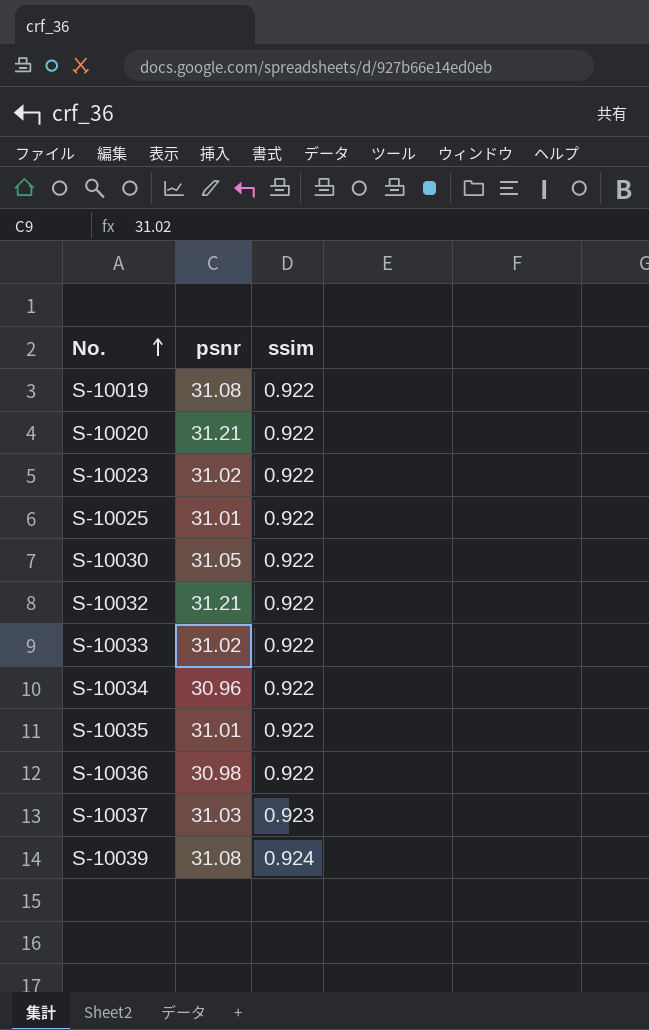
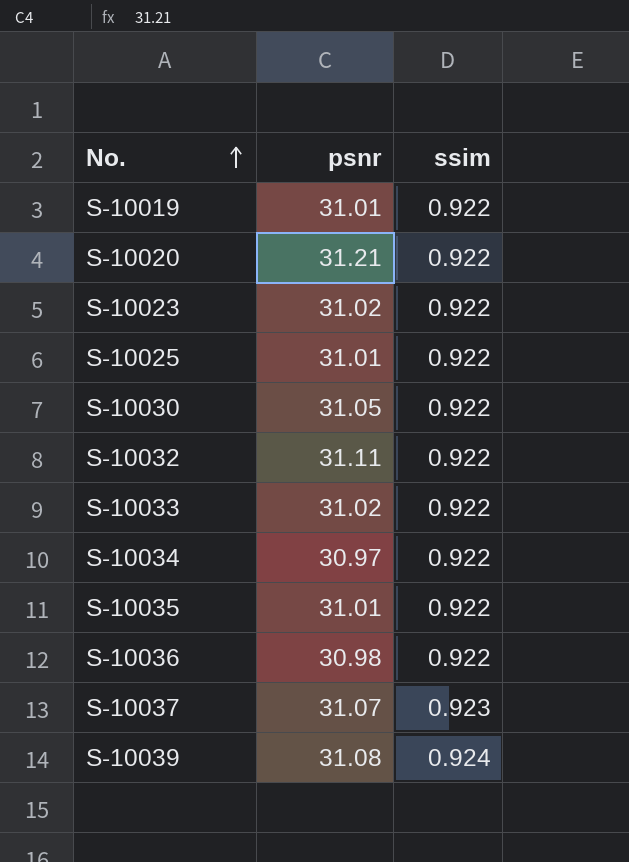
S-10019 | psnr: 31.08 -> 31.01
S-10032 | psnr: 31.21 -> 31.11
S-10034 | psnr: 30.96 -> 30.97
S-10037 | psnr: 31.03 -> 31.07

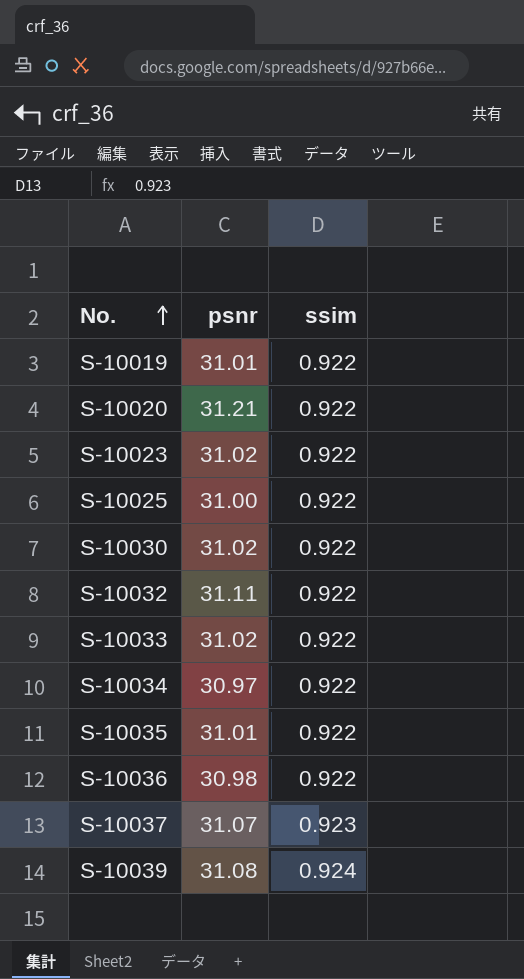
S-10025 | psnr: 31.01 -> 31.00
S-10030 | psnr: 31.05 -> 31.02

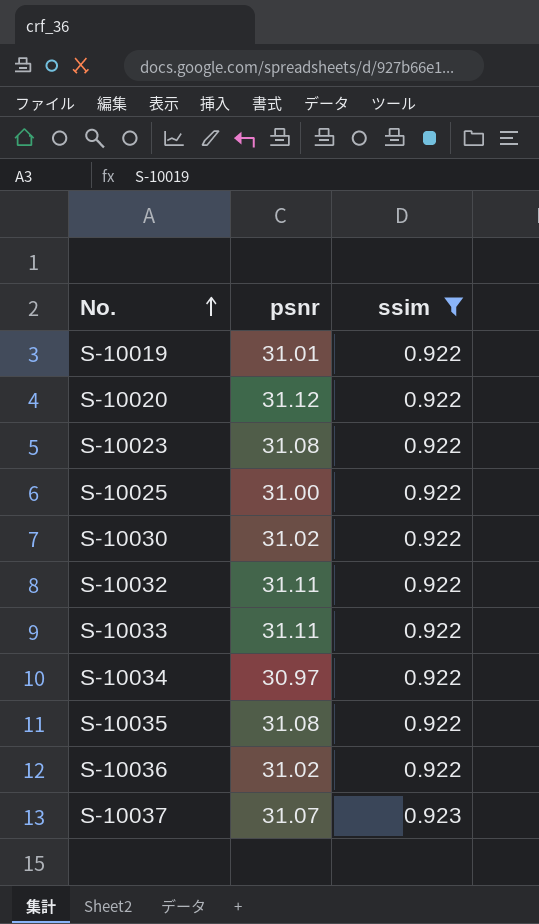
filter: none -> ssim != 0.924
S-10020 | psnr: 31.21 -> 31.12
S-10023 | psnr: 31.02 -> 31.08
S-10033 | psnr: 31.02 -> 31.11
S-10035 | psnr: 31.01 -> 31.08
S-10036 | psnr: 30.98 -> 31.02

